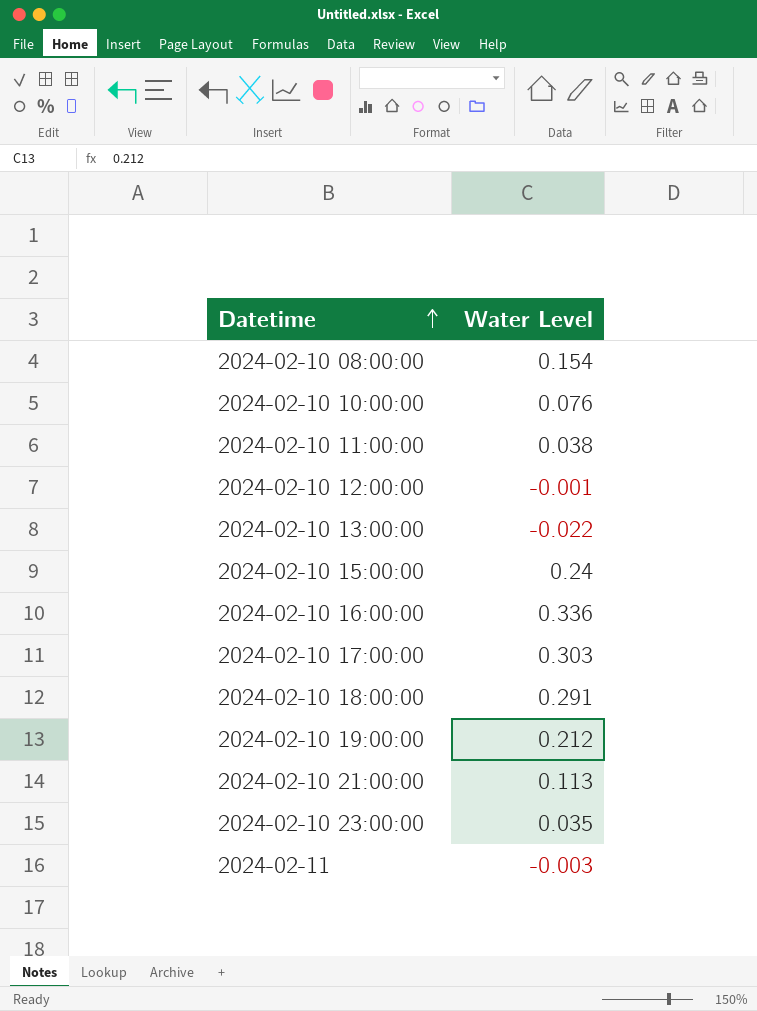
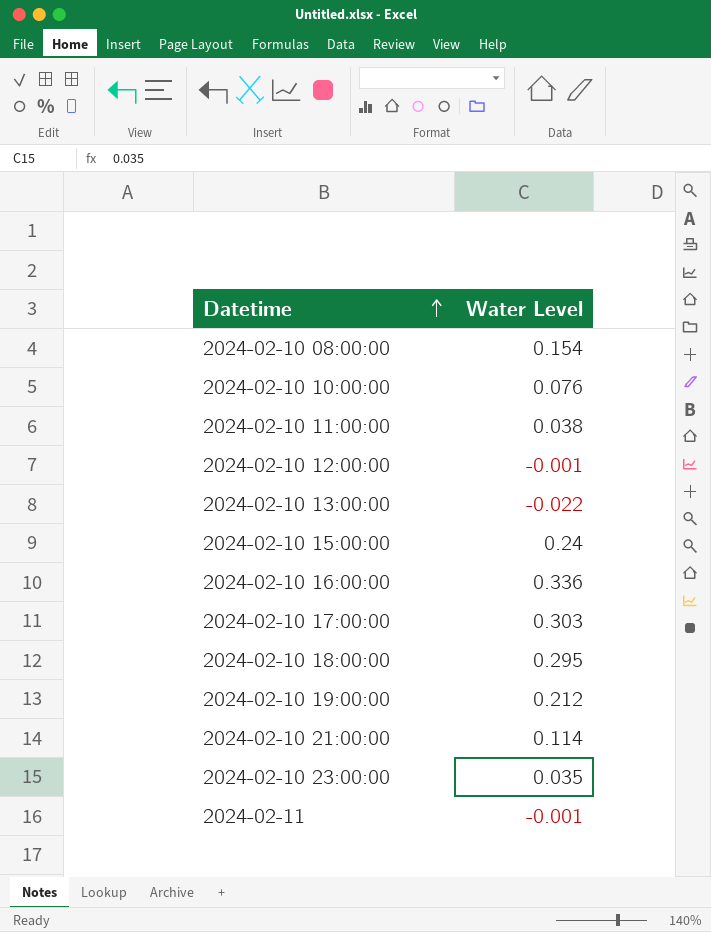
2024-02-10 18:00:00 | Water Level: 0.291 -> 0.295
2024-02-10 21:00:00 | Water Level: 0.113 -> 0.114
2024-02-11 | Water Level: -0.003 -> -0.001

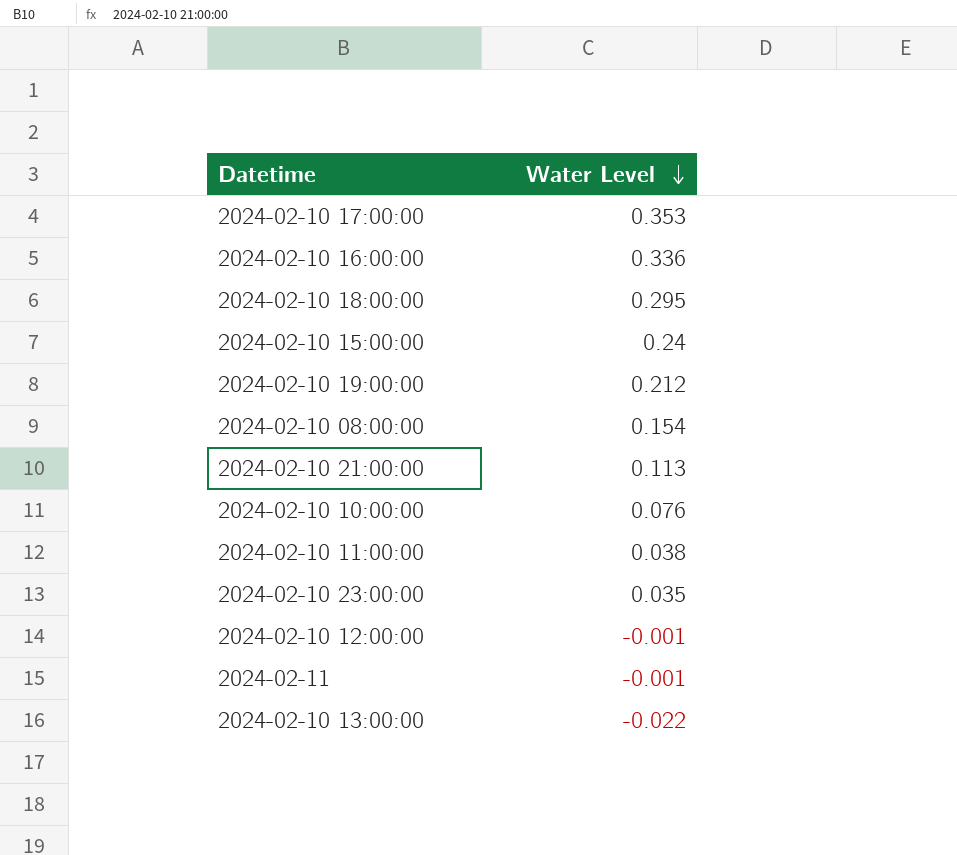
row order: Datetime ascending -> Water Level descending
2024-02-10 17:00:00 | Water Level: 0.303 -> 0.353
2024-02-10 21:00:00 | Water Level: 0.114 -> 0.113

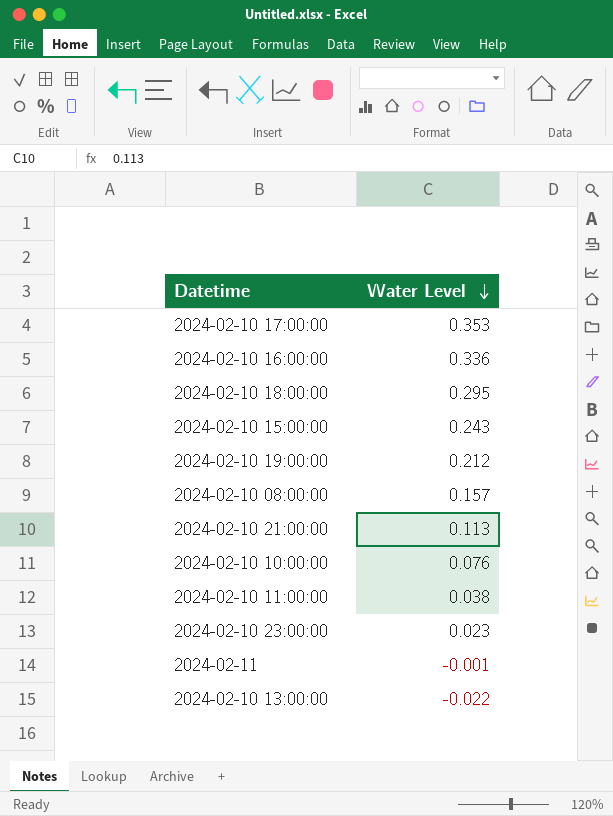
row 2024-02-10 12:00:00: -0.001 -> none
2024-02-10 15:00:00 | Water Level: 0.24 -> 0.243
2024-02-10 08:00:00 | Water Level: 0.154 -> 0.157
2024-02-10 23:00:00 | Water Level: 0.035 -> 0.023

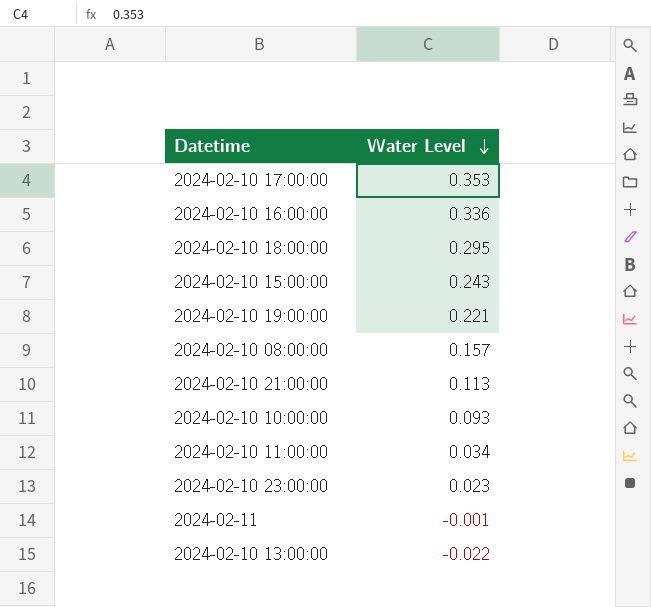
2024-02-10 19:00:00 | Water Level: 0.212 -> 0.221
2024-02-10 10:00:00 | Water Level: 0.076 -> 0.093
2024-02-10 11:00:00 | Water Level: 0.038 -> 0.034

